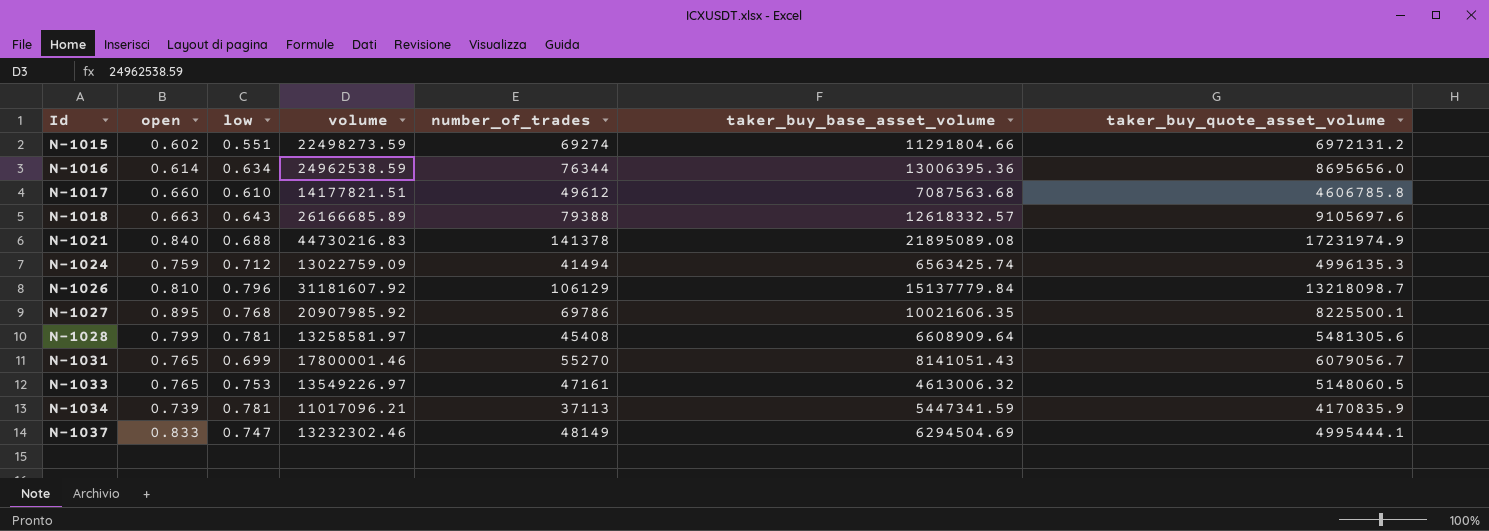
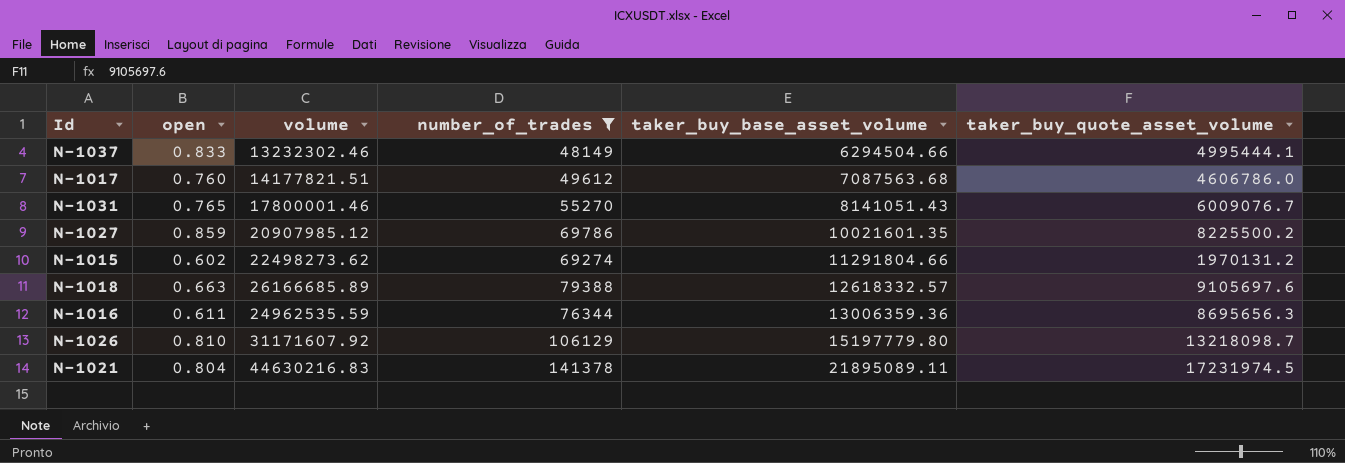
filter: none -> number_of_trades >= 48149
row order: Id ascending -> taker_buy_base_asset_volume ascending
column low | position: 3 -> none
N-1037 | taker_buy_base_asset_volume: 6294504.69 -> 6294504.66
N-1017 | open: 0.660 -> 0.760
N-1017 | taker_buy_quote_asset_volume: 4606785.8 -> 4606786.0
N-1031 | taker_buy_quote_asset_volume: 6079056.7 -> 6009076.7
N-1027 | open: 0.895 -> 0.859
N-1027 | volume: 20907985.92 -> 20907985.12
N-1027 | taker_buy_base_asset_volume: 10021606.35 -> 10021601.35
N-1027 | taker_buy_quote_asset_volume: 8225500.1 -> 8225500.2
N-1015 | volume: 22498273.59 -> 22498273.62
N-1015 | taker_buy_quote_asset_volume: 6972131.2 -> 1970131.2
N-1016 | open: 0.614 -> 0.611
N-1016 | volume: 24962538.59 -> 24962535.59
N-1016 | taker_buy_base_asset_volume: 13006395.36 -> 13006359.36
N-1016 | taker_buy_quote_asset_volume: 8695656.0 -> 8695656.3
N-1026 | volume: 31181607.92 -> 31171607.92
N-1026 | taker_buy_base_asset_volume: 15137779.84 -> 15197779.80
N-1021 | open: 0.840 -> 0.804
N-1021 | volume: 44730216.83 -> 44630216.83
N-1021 | taker_buy_base_asset_volume: 21895089.08 -> 21895089.11
N-1021 | taker_buy_quote_asset_volume: 17231974.9 -> 17231974.5

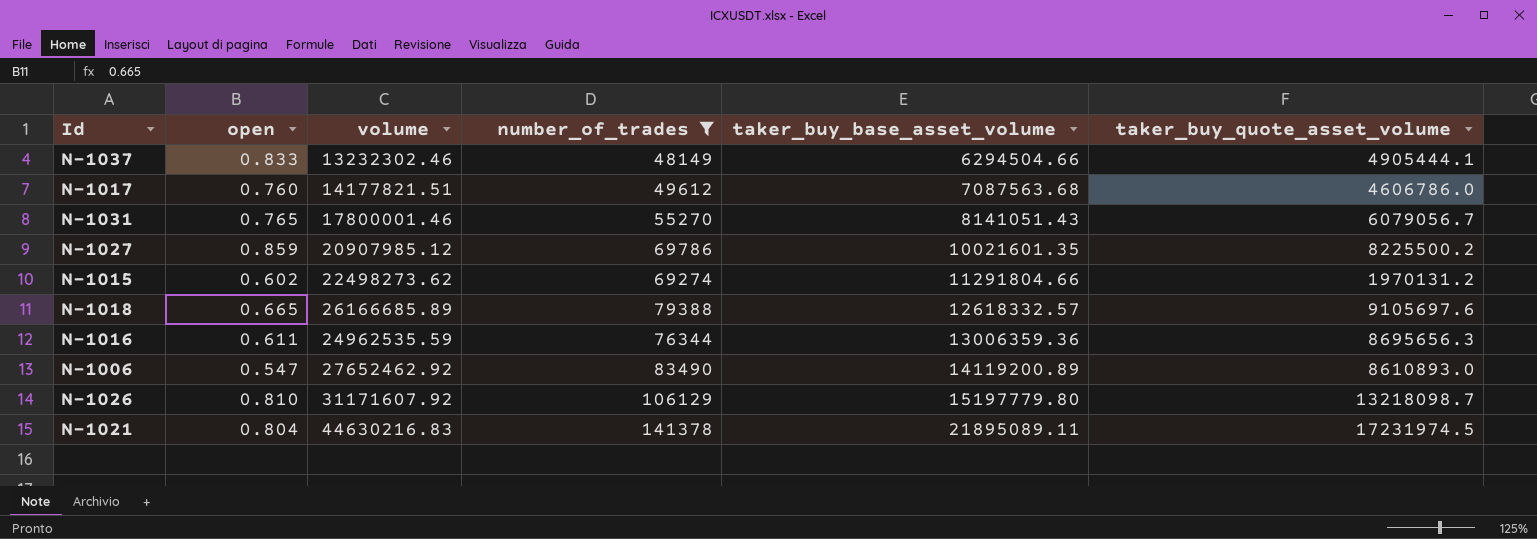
N-1037 | taker_buy_quote_asset_volume: 4995444.1 -> 4905444.1
N-1031 | taker_buy_quote_asset_volume: 6009076.7 -> 6079056.7
N-1018 | open: 0.663 -> 0.665
row N-1006: none -> 0.547 | 27652462.92 | 83490 | 14119200.89 | 8610893.0

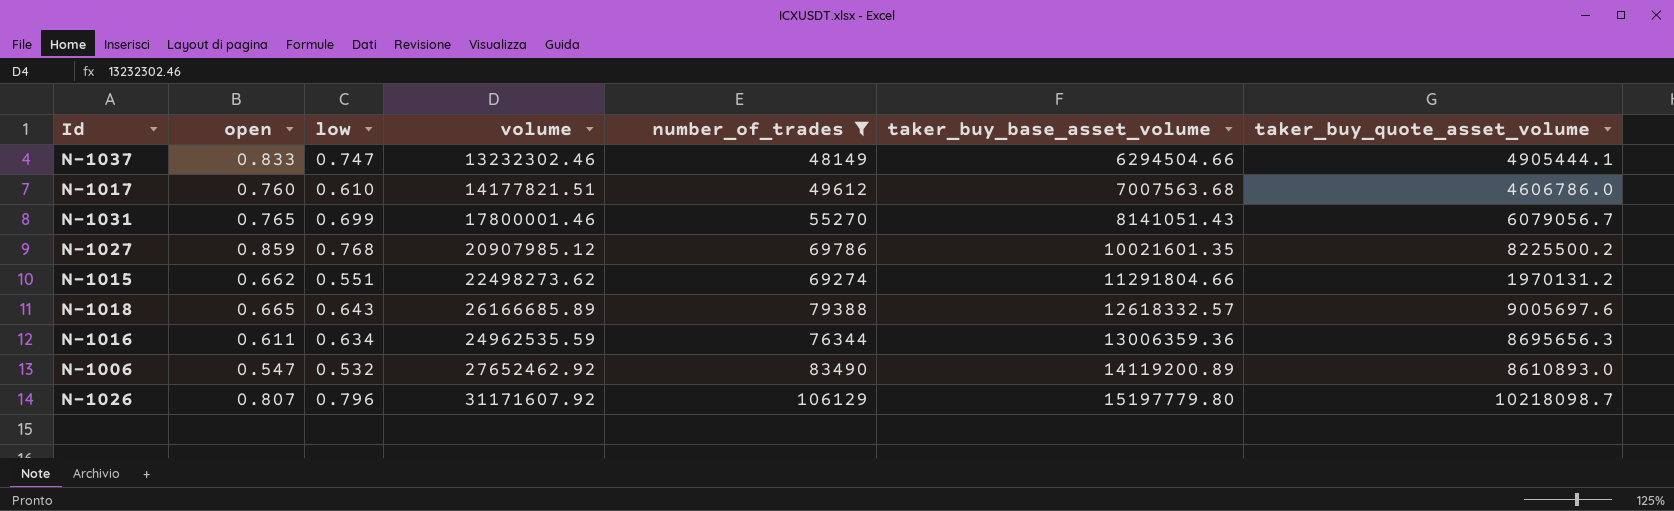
column low | position: none -> 3
row N-1021: 0.804 | 44630216.83 | 141378 | 21895089.11 | 17231974.5 -> none
N-1017 | taker_buy_base_asset_volume: 7087563.68 -> 7007563.68
N-1015 | open: 0.602 -> 0.662
N-1018 | taker_buy_quote_asset_volume: 9105697.6 -> 9005697.6
N-1026 | open: 0.810 -> 0.807
N-1026 | taker_buy_quote_asset_volume: 13218098.7 -> 10218098.7

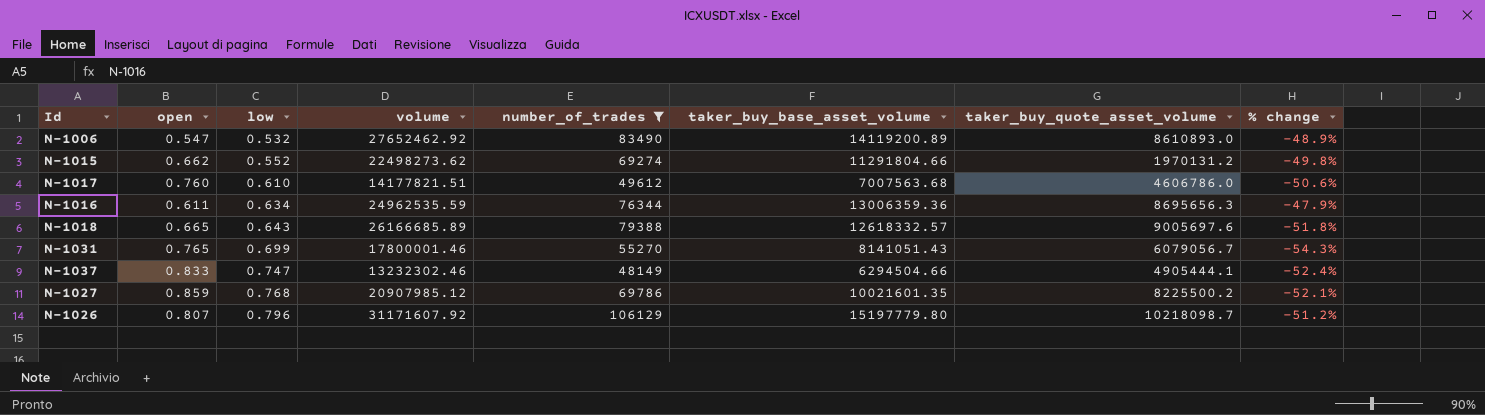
row order: taker_buy_base_asset_volume ascending -> low ascending
column % change | formula: none -> ([taker_buy_base_asset_volume] - [volume]) / [volume]
N-1015 | low: 0.551 -> 0.552

